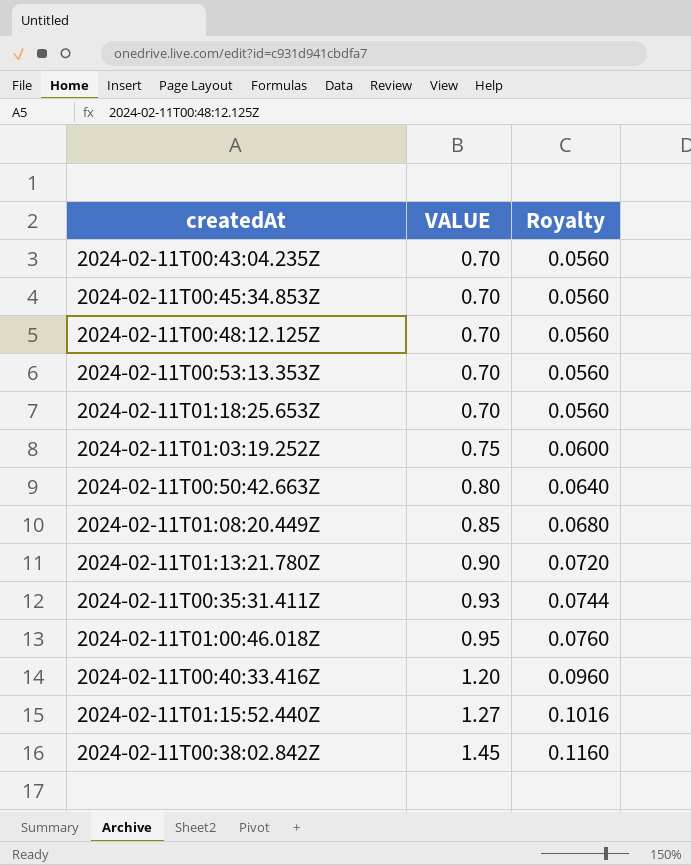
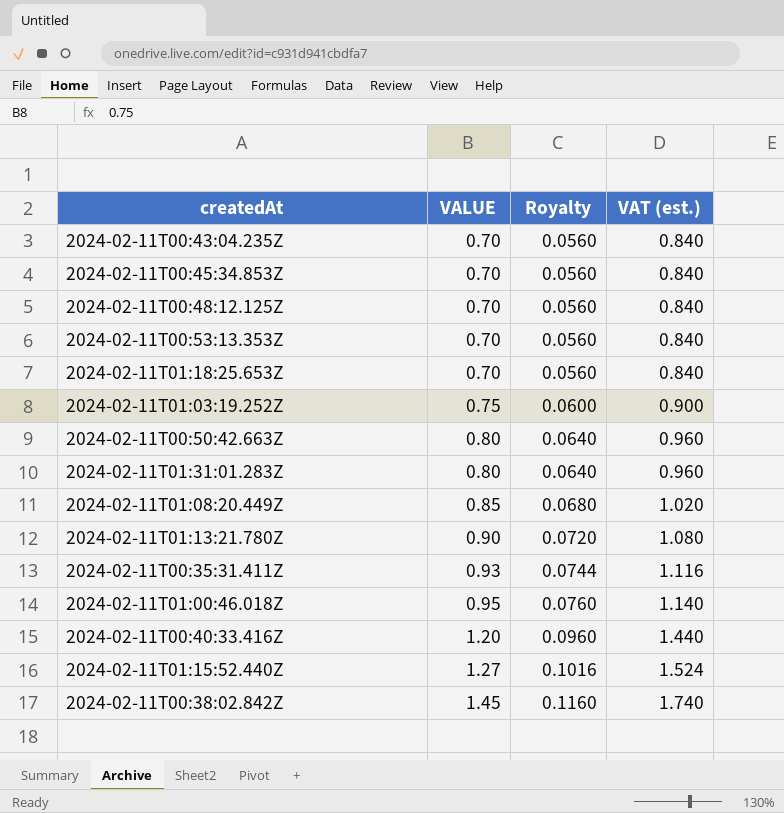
column VAT (est.) | formula: none -> [VALUE] * 1.2
row 2024-02-11T01:31:01.283Z: none -> 0.80 | 0.0640 | 0.960

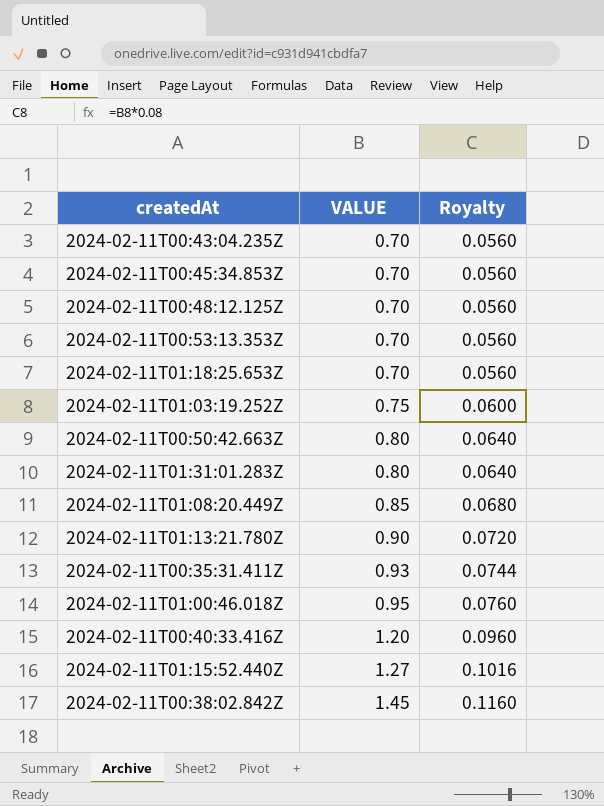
column VAT (est.) | formula: [VALUE] * 1.2 -> none

